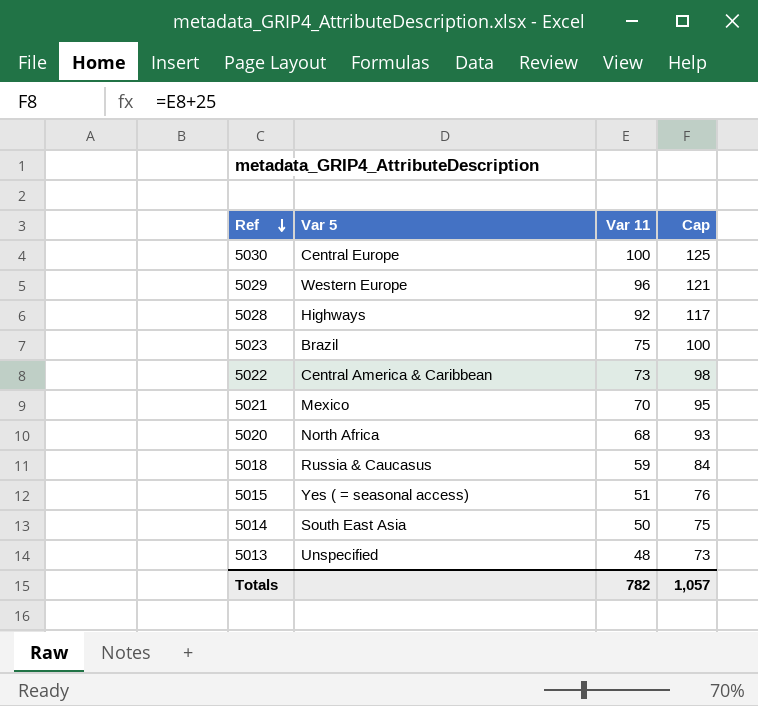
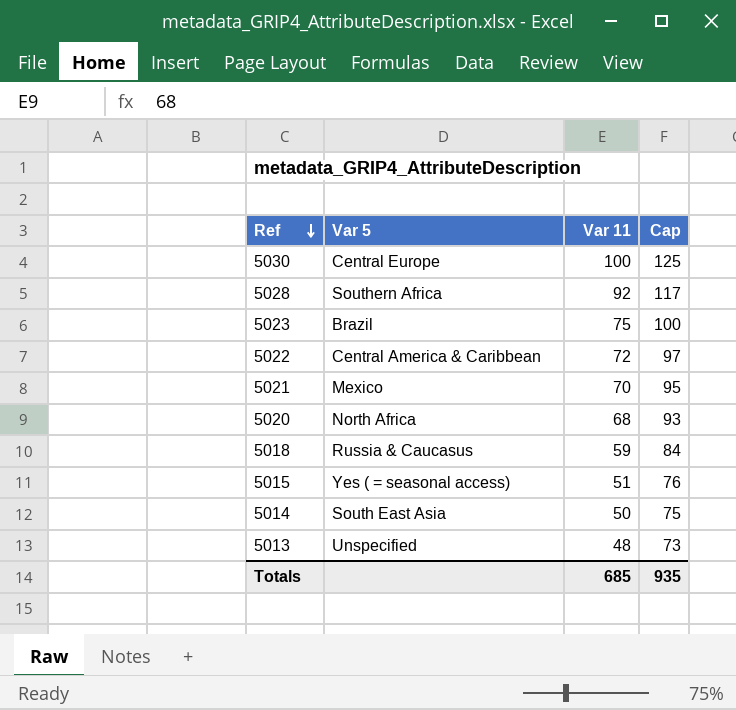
row 5029: Western Europe | 96 | 121 -> none
5028 | Var 5: Highways -> Southern Africa
5022 | Var 11: 73 -> 72
5022 | Cap: 98 -> 97
Totals | Var 11: 782 -> 685
Totals | Cap: 1,057 -> 935

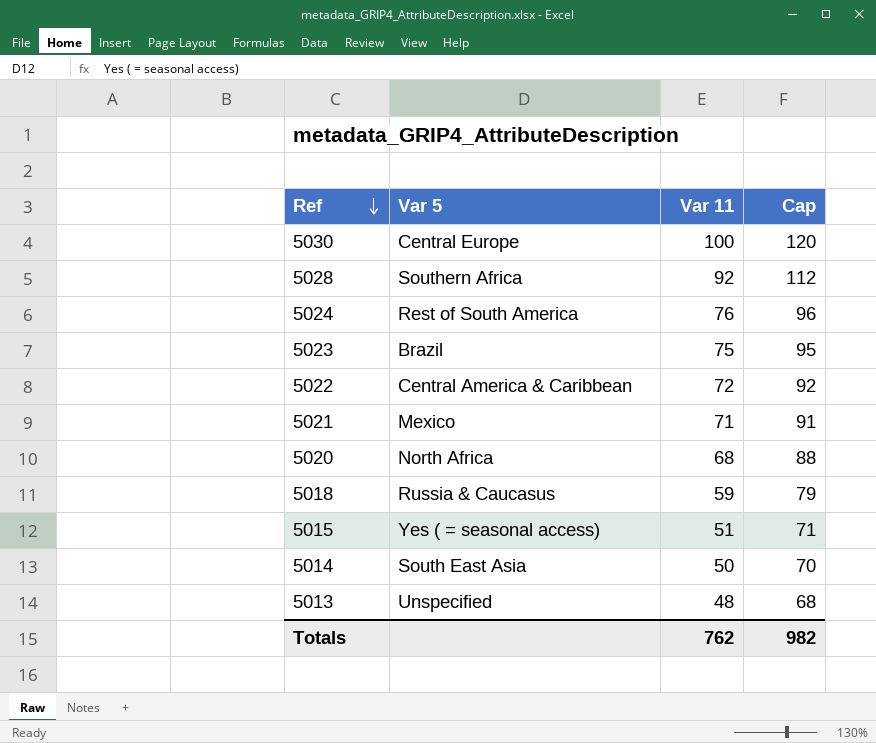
column Cap | formula: [Var 11] + 25 -> [Var 11] + 20
row 5024: none -> Rest of South America | 76 | 96
5021 | Var 11: 70 -> 71
Totals | Var 11: 685 -> 762
Totals | Cap: 935 -> 982

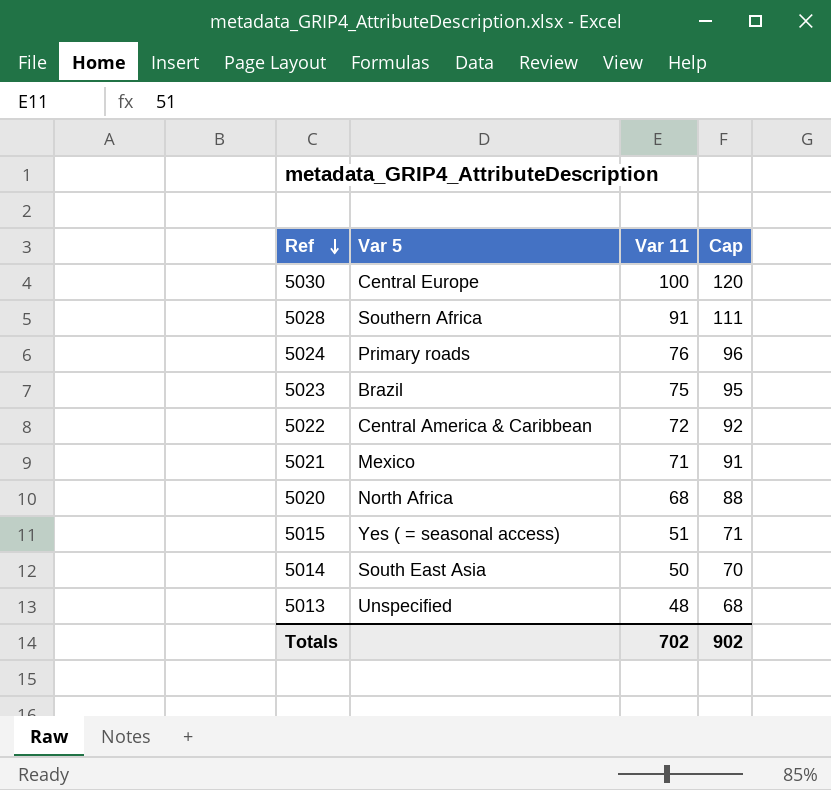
row 5018: Russia & Caucasus | 59 | 79 -> none
5028 | Var 11: 92 -> 91
5028 | Cap: 112 -> 111
5024 | Var 5: Rest of South America -> Primary roads
Totals | Var 11: 762 -> 702
Totals | Cap: 982 -> 902

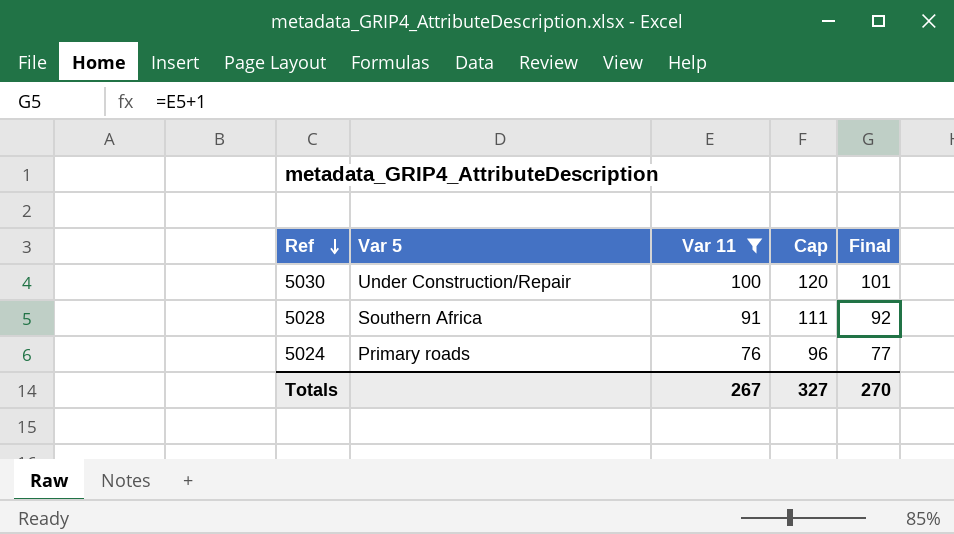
filter: none -> Var 11 >= 76
column Final | formula: none -> [Var 11] + 1
5030 | Var 5: Central Europe -> Under Construction/Repair
Totals | Var 11: 702 -> 267
Totals | Cap: 902 -> 327

